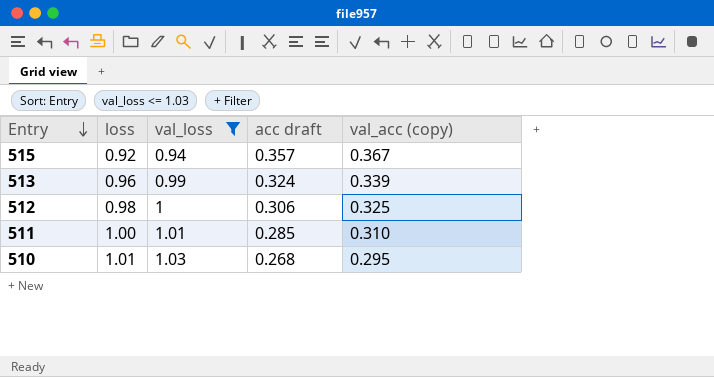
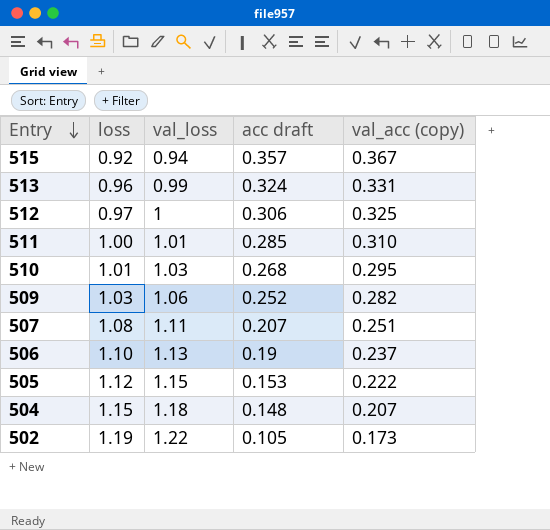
filter: val_loss <= 1.03 -> none
513 | val_acc (copy): 0.339 -> 0.331
512 | loss: 0.98 -> 0.97

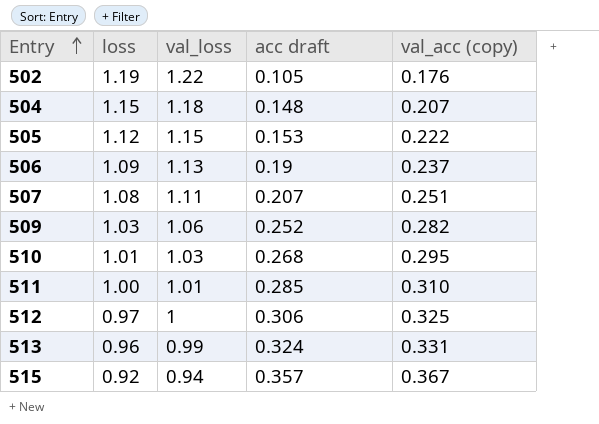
row order: Entry descending -> Entry ascending
502 | val_acc (copy): 0.173 -> 0.176
506 | loss: 1.10 -> 1.09

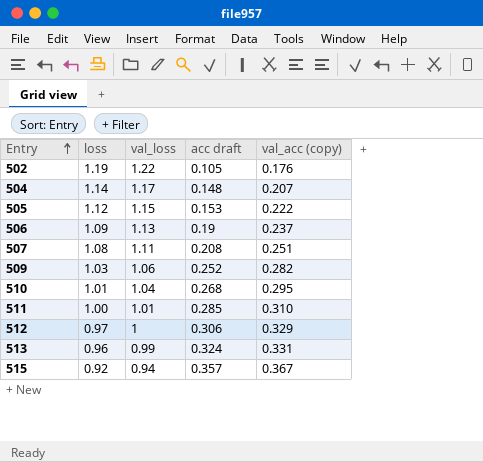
504 | loss: 1.15 -> 1.14
504 | val_loss: 1.18 -> 1.17
507 | acc draft: 0.207 -> 0.208
510 | val_loss: 1.03 -> 1.04
512 | val_acc (copy): 0.325 -> 0.329

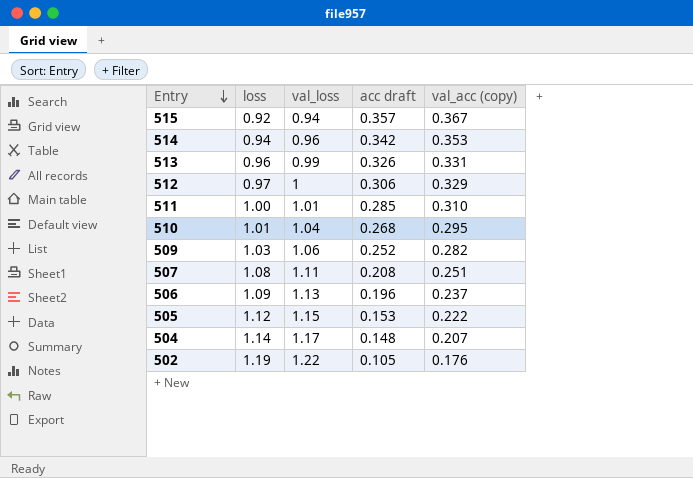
row order: Entry ascending -> Entry descending
row 514: none -> 0.94 | 0.96 | 0.342 | 0.353
513 | acc draft: 0.324 -> 0.326
506 | acc draft: 0.19 -> 0.196

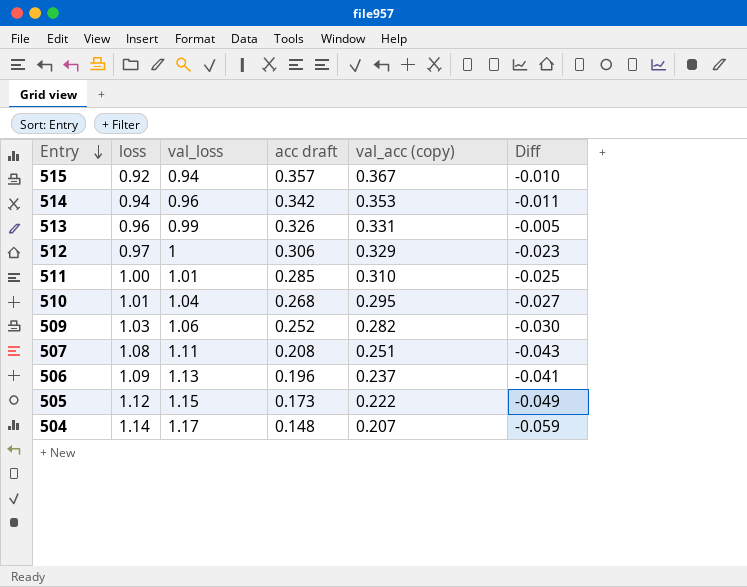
column Diff | formula: none -> [acc draft] - [val_acc (copy)]
row 502: 1.19 | 1.22 | 0.105 | 0.176 -> none
505 | acc draft: 0.153 -> 0.173

